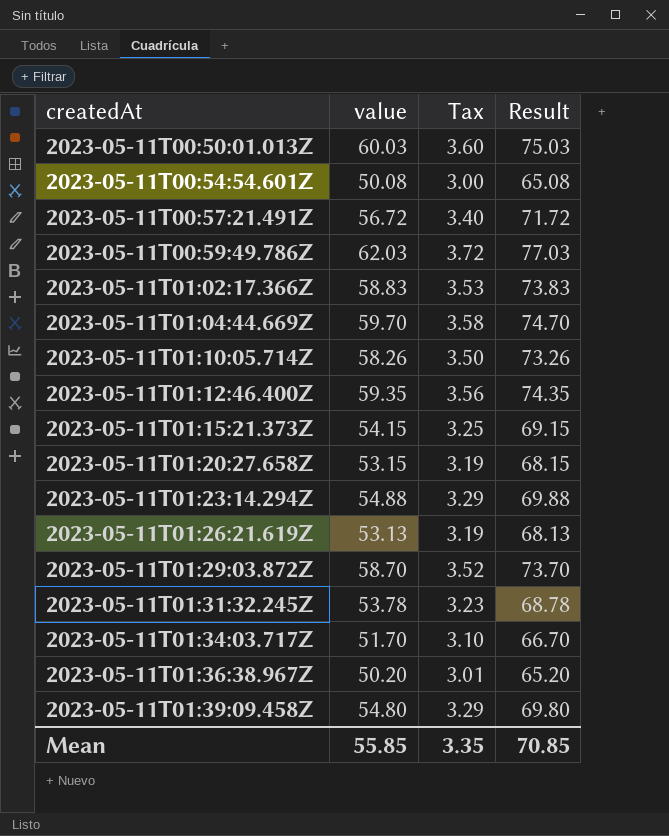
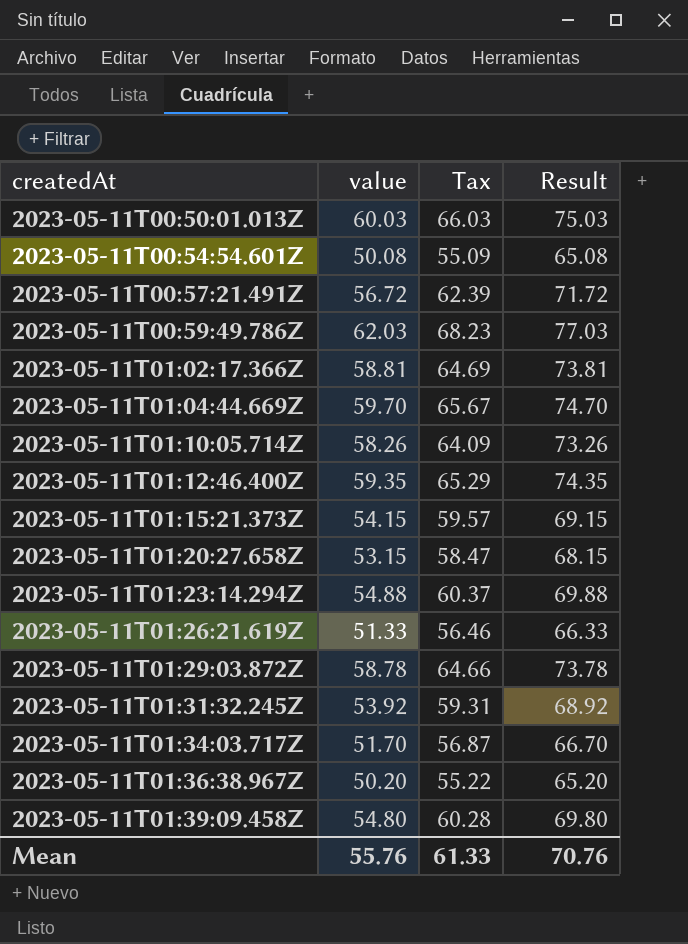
column Tax | formula: [value] * 0.06 -> [value] * 1.1
2023-05-11T01:02:17.366Z | value: 58.83 -> 58.81
2023-05-11T01:02:17.366Z | Result: 73.83 -> 73.81
2023-05-11T01:26:21.619Z | value: 53.13 -> 51.33
2023-05-11T01:26:21.619Z | Result: 68.13 -> 66.33
2023-05-11T01:29:03.872Z | value: 58.70 -> 58.78
2023-05-11T01:29:03.872Z | Result: 73.70 -> 73.78
2023-05-11T01:31:32.245Z | value: 53.78 -> 53.92
2023-05-11T01:31:32.245Z | Result: 68.78 -> 68.92
Mean | value: 55.85 -> 55.76
Mean | Tax: 3.35 -> 61.33
Mean | Result: 70.85 -> 70.76

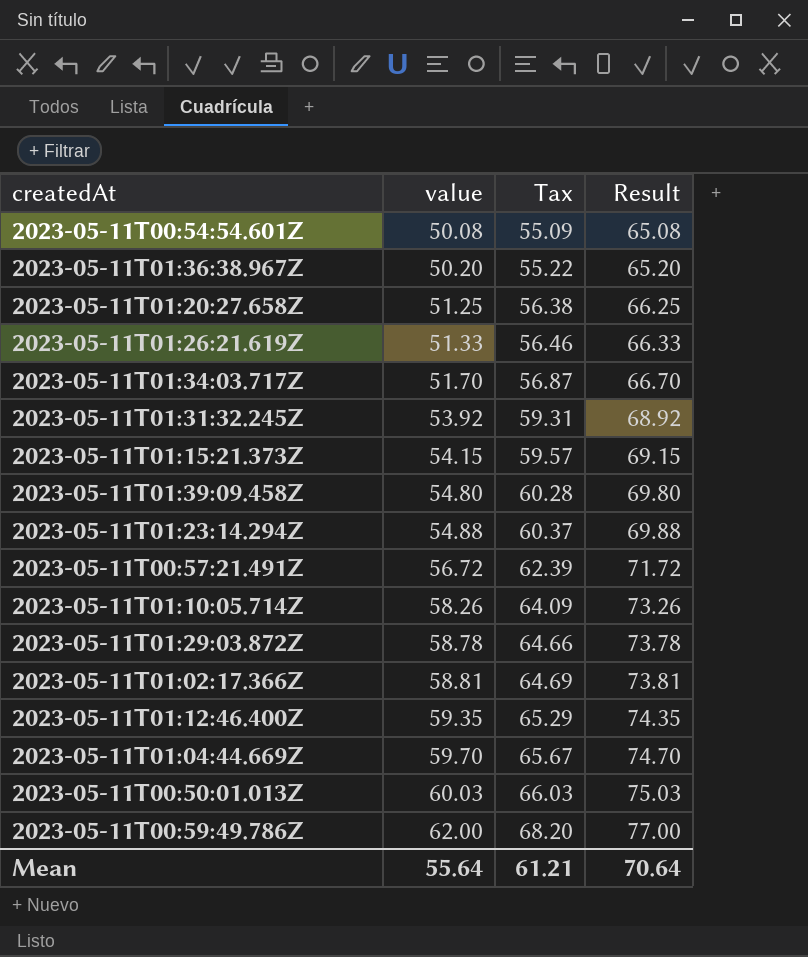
row order: createdAt ascending -> value ascending
2023-05-11T01:20:27.658Z | value: 53.15 -> 51.25
2023-05-11T01:20:27.658Z | Tax: 58.47 -> 56.38
2023-05-11T01:20:27.658Z | Result: 68.15 -> 66.25
2023-05-11T00:59:49.786Z | value: 62.03 -> 62.00
2023-05-11T00:59:49.786Z | Tax: 68.23 -> 68.20
2023-05-11T00:59:49.786Z | Result: 77.03 -> 77.00
Mean | value: 55.76 -> 55.64
Mean | Tax: 61.33 -> 61.21
Mean | Result: 70.76 -> 70.64

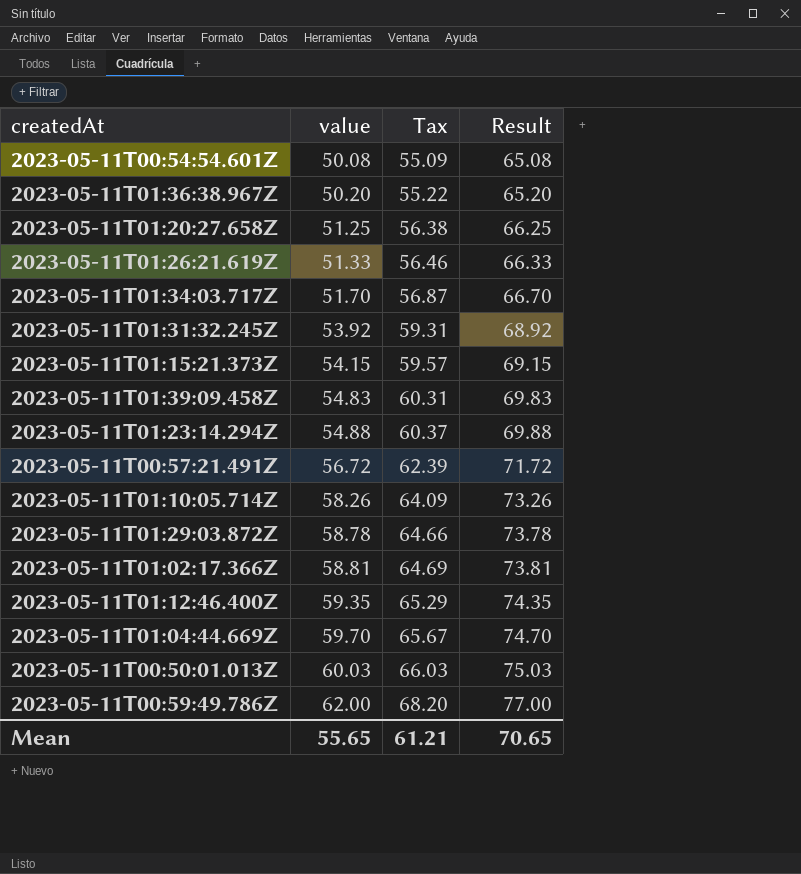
2023-05-11T01:39:09.458Z | value: 54.80 -> 54.83
2023-05-11T01:39:09.458Z | Tax: 60.28 -> 60.31
2023-05-11T01:39:09.458Z | Result: 69.80 -> 69.83
Mean | value: 55.64 -> 55.65
Mean | Result: 70.64 -> 70.65

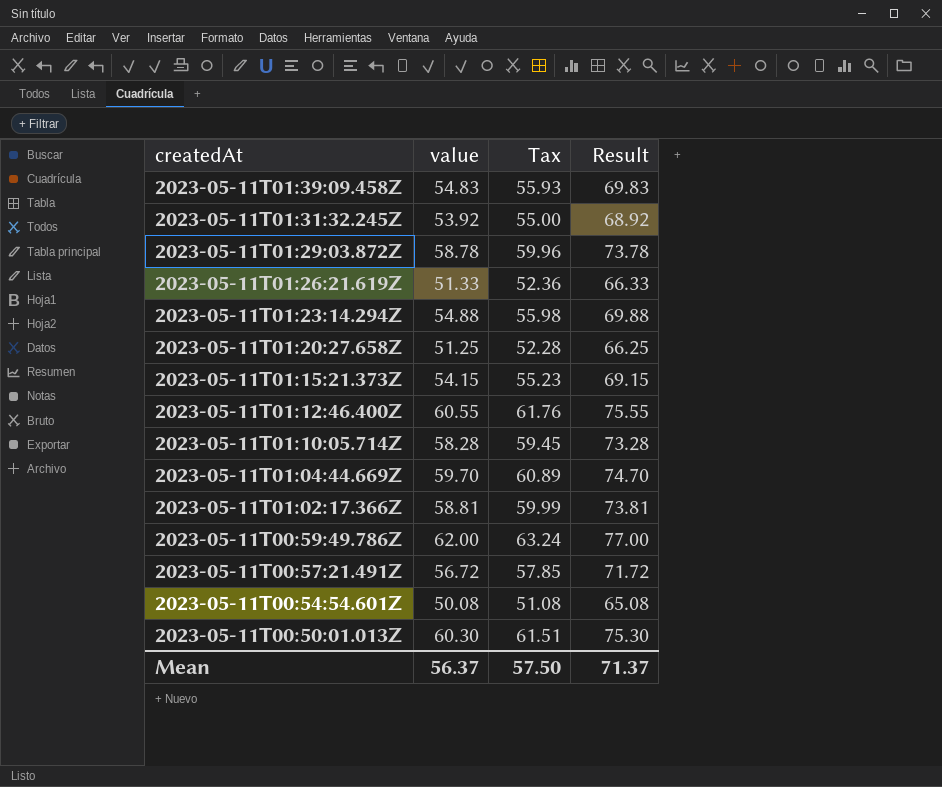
row order: value ascending -> createdAt descending
column Tax | formula: [value] * 1.1 -> [value] * 1.02
row 2023-05-11T01:36:38.967Z: 50.20 | 55.22 | 65.20 -> none
row 2023-05-11T01:34:03.717Z: 51.70 | 56.87 | 66.70 -> none
2023-05-11T01:12:46.400Z | value: 59.35 -> 60.55
2023-05-11T01:12:46.400Z | Result: 74.35 -> 75.55
2023-05-11T01:10:05.714Z | value: 58.26 -> 58.28
2023-05-11T01:10:05.714Z | Result: 73.26 -> 73.28
2023-05-11T00:50:01.013Z | value: 60.03 -> 60.30
2023-05-11T00:50:01.013Z | Result: 75.03 -> 75.30
Mean | value: 55.65 -> 56.37
Mean | Tax: 61.21 -> 57.50
Mean | Result: 70.65 -> 71.37

